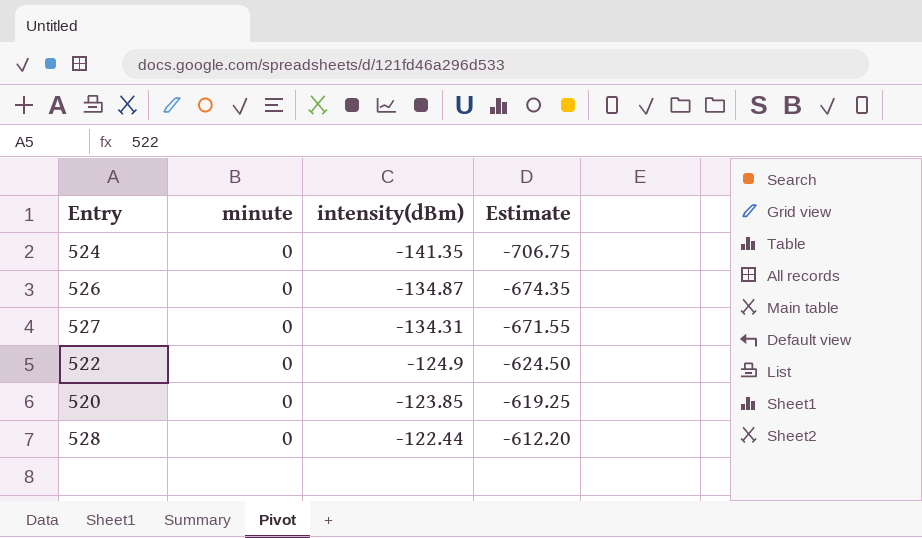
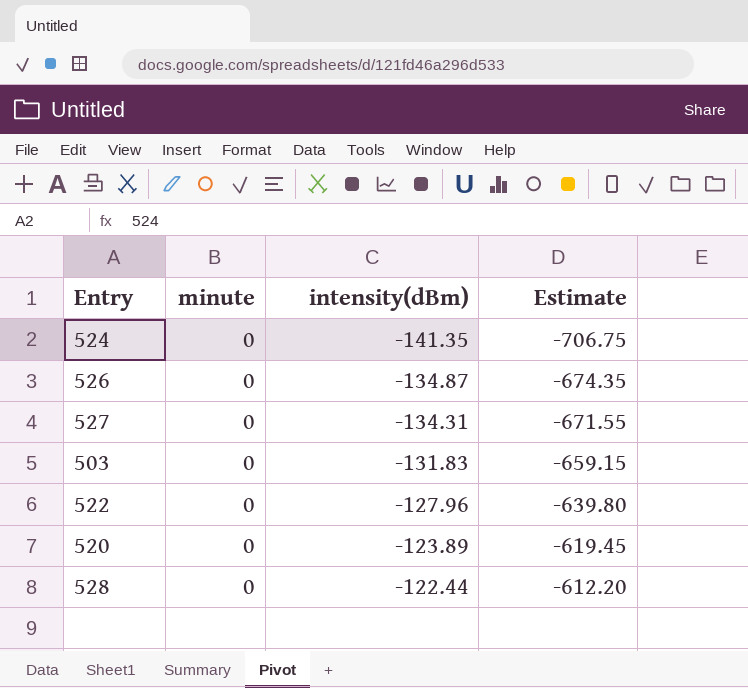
row 503: none -> 0 | -131.83 | -659.15
522 | intensity(dBm): -124.9 -> -127.96
522 | Estimate: -624.50 -> -639.80
520 | intensity(dBm): -123.85 -> -123.89
520 | Estimate: -619.25 -> -619.45

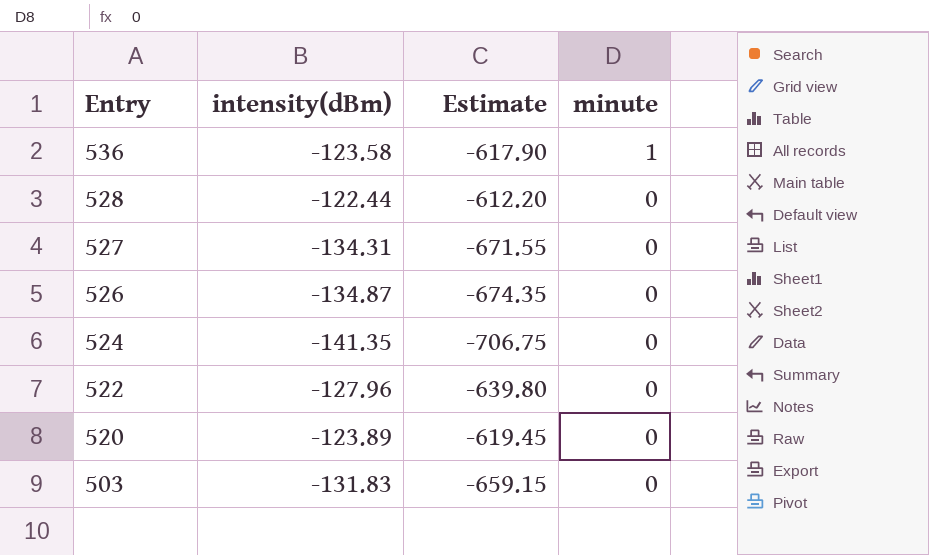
row order: intensity(dBm) ascending -> Entry descending
column minute | position: 2 -> 4
row 536: none -> -123.58 | -617.90 | 1

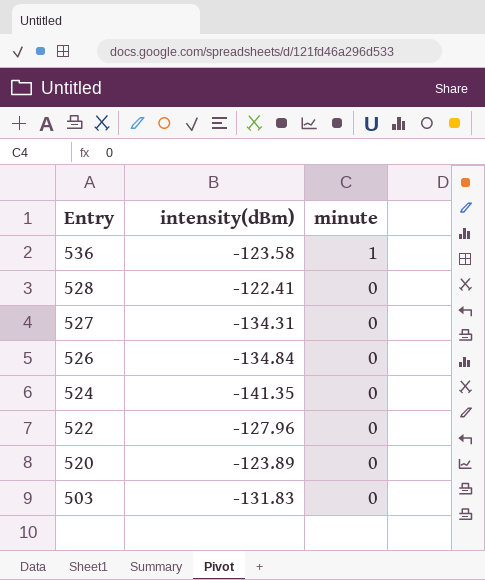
column Estimate | formula: [intensity(dBm)] * 5 -> none
528 | intensity(dBm): -122.44 -> -122.41
526 | intensity(dBm): -134.87 -> -134.84

